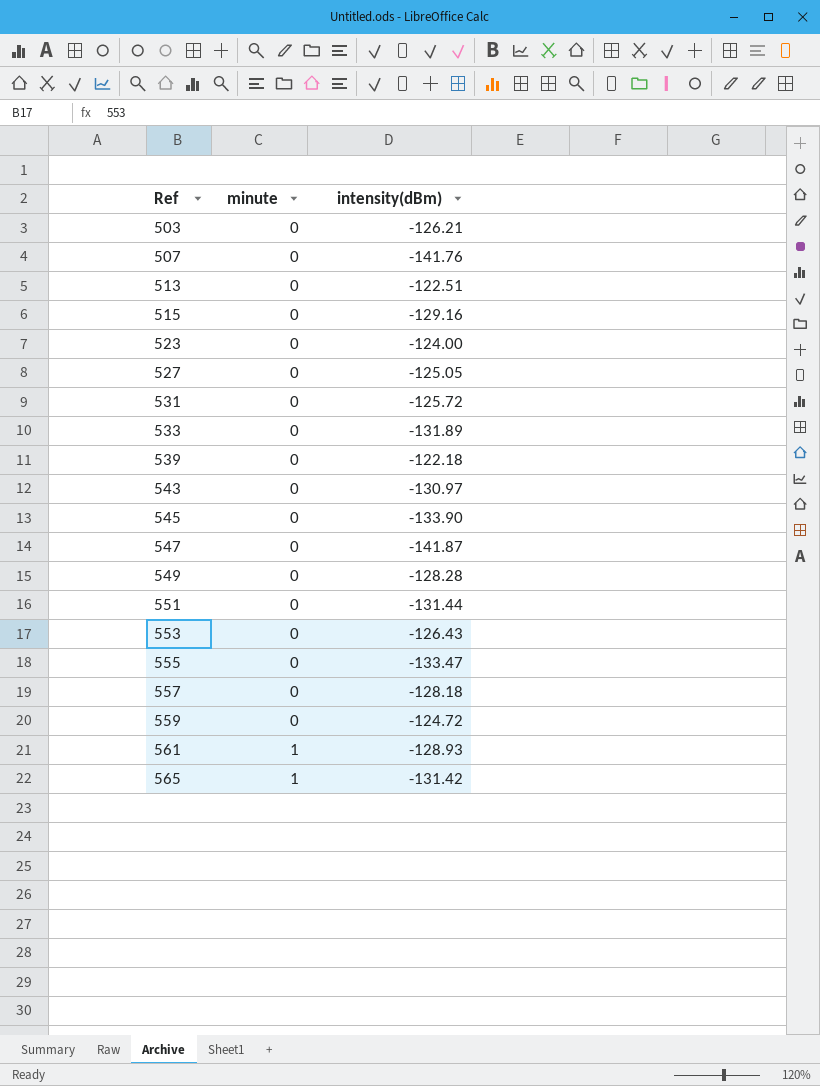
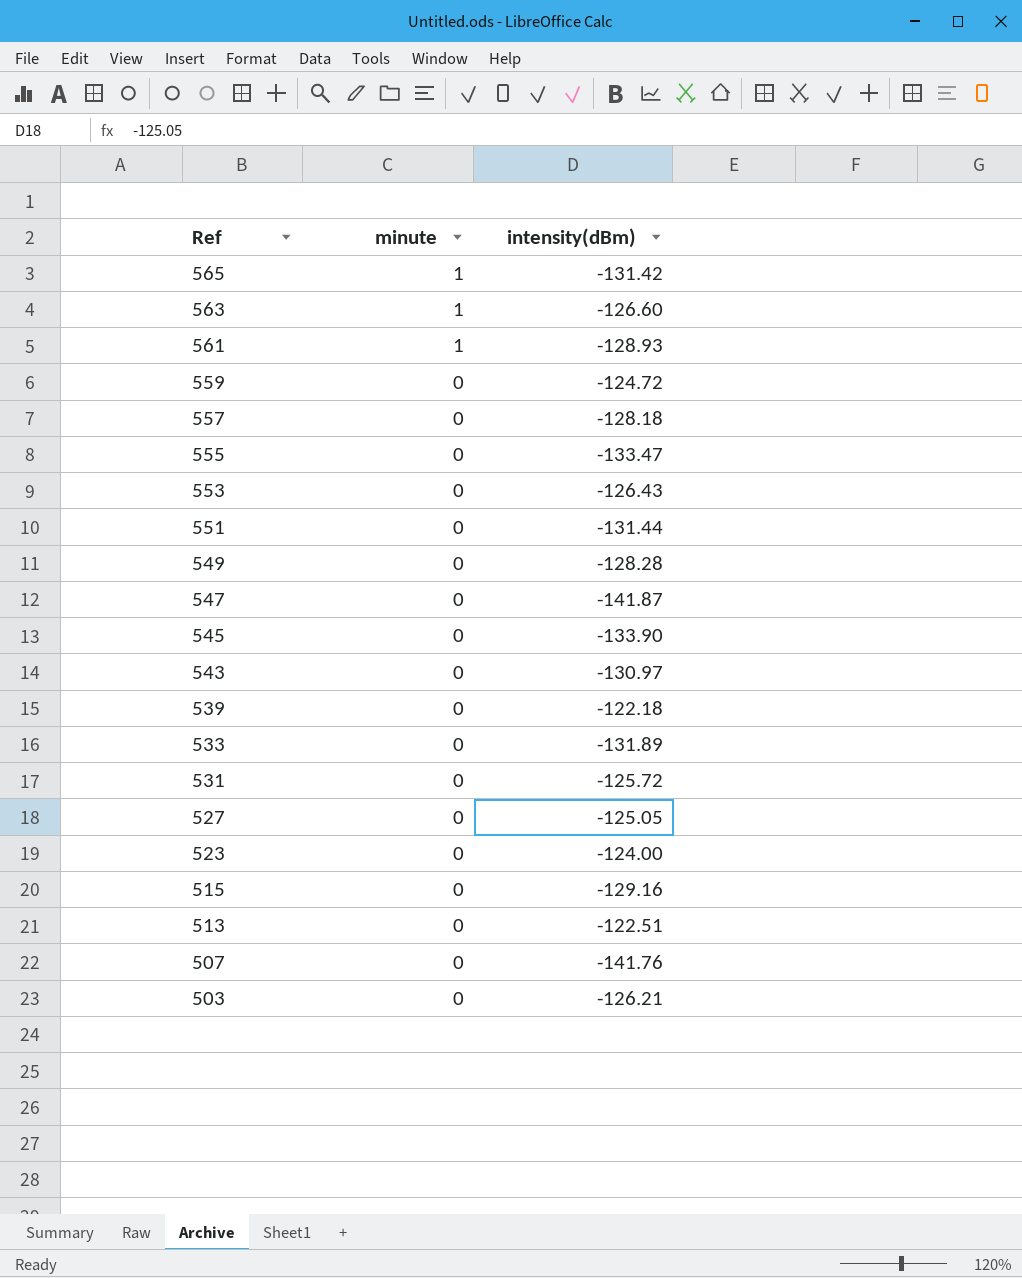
row order: Ref ascending -> Ref descending
row 563: none -> 1 | -126.60

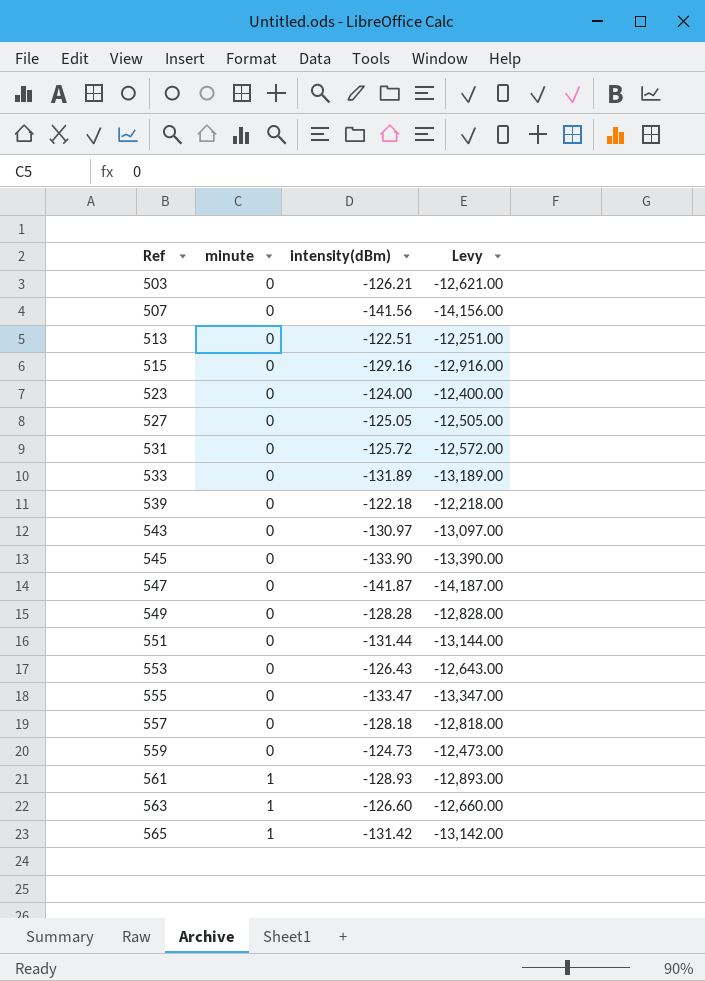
row order: Ref descending -> Ref ascending
column Levy | formula: none -> [intensity(dBm)] * 100
507 | intensity(dBm): -141.76 -> -141.56
559 | intensity(dBm): -124.72 -> -124.73

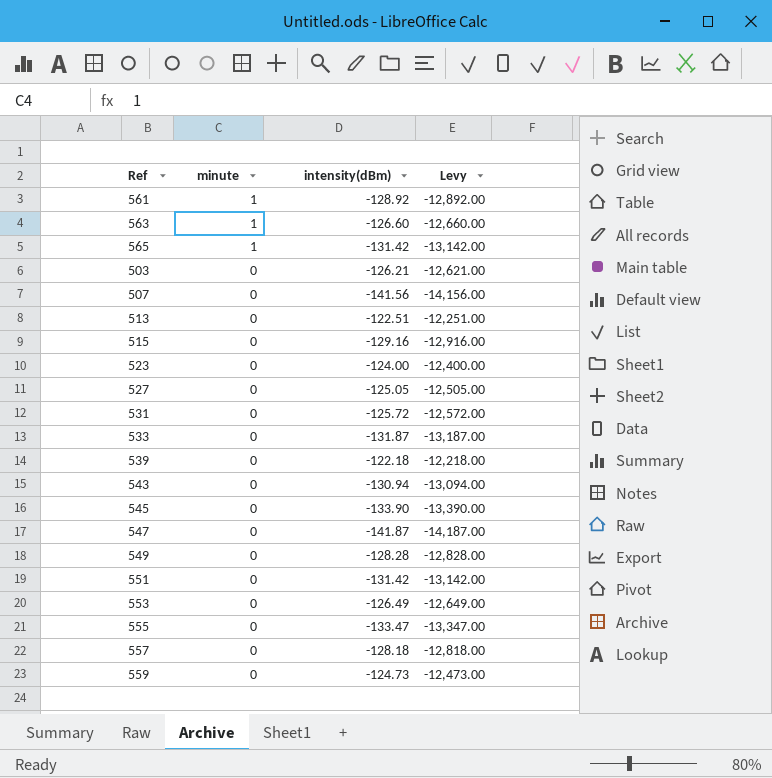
row order: Ref ascending -> minute descending
561 | intensity(dBm): -128.93 -> -128.92
561 | Levy: -12,893.00 -> -12,892.00
533 | intensity(dBm): -131.89 -> -131.87
533 | Levy: -13,189.00 -> -13,187.00
543 | intensity(dBm): -130.97 -> -130.94
543 | Levy: -13,097.00 -> -13,094.00
551 | intensity(dBm): -131.44 -> -131.42
551 | Levy: -13,144.00 -> -13,142.00
553 | intensity(dBm): -126.43 -> -126.49
553 | Levy: -12,643.00 -> -12,649.00

